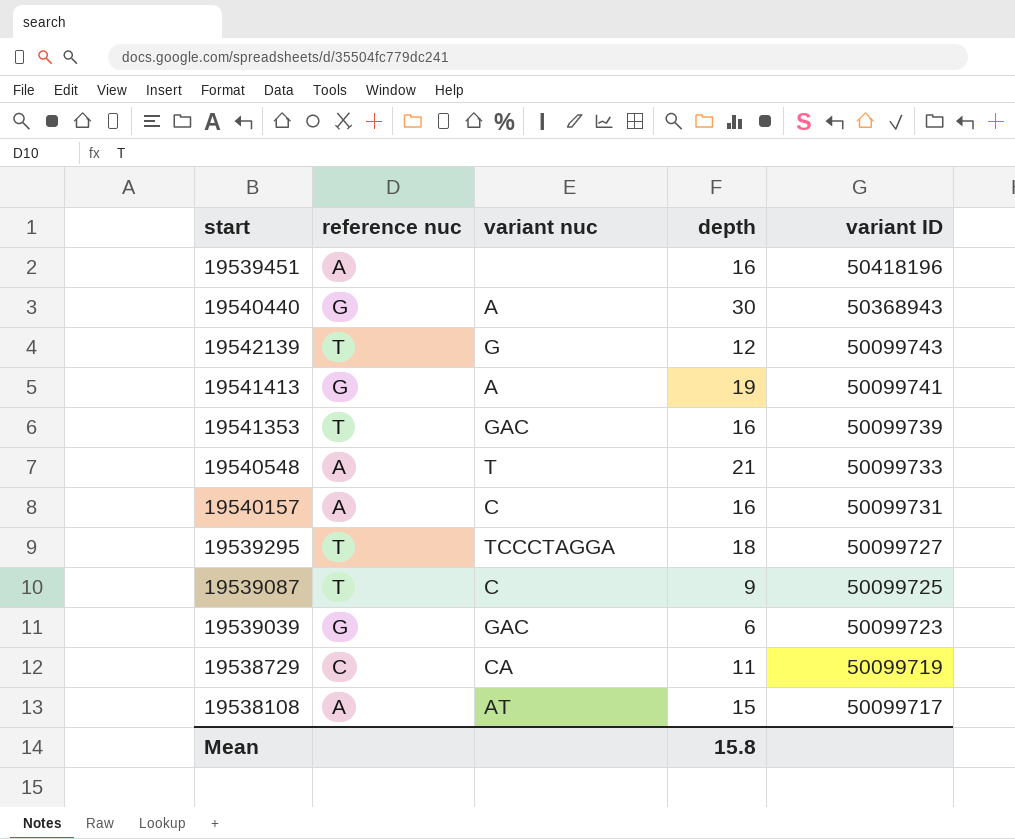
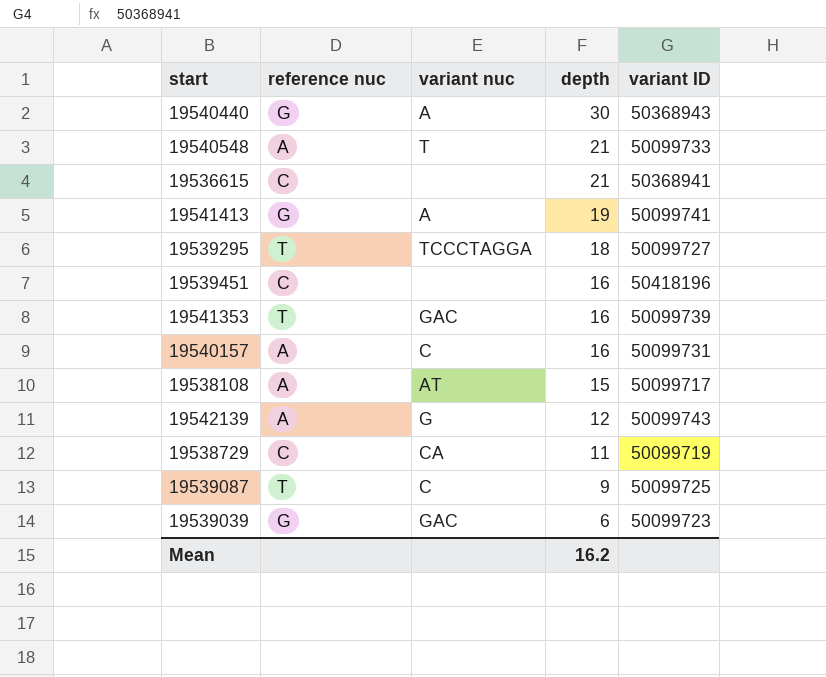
row order: variant ID descending -> depth descending
row 19536615: none -> C | none | 21 | 50368941
19539451 | reference nuc: A -> C
19542139 | reference nuc: T -> A
Mean | depth: 15.8 -> 16.2

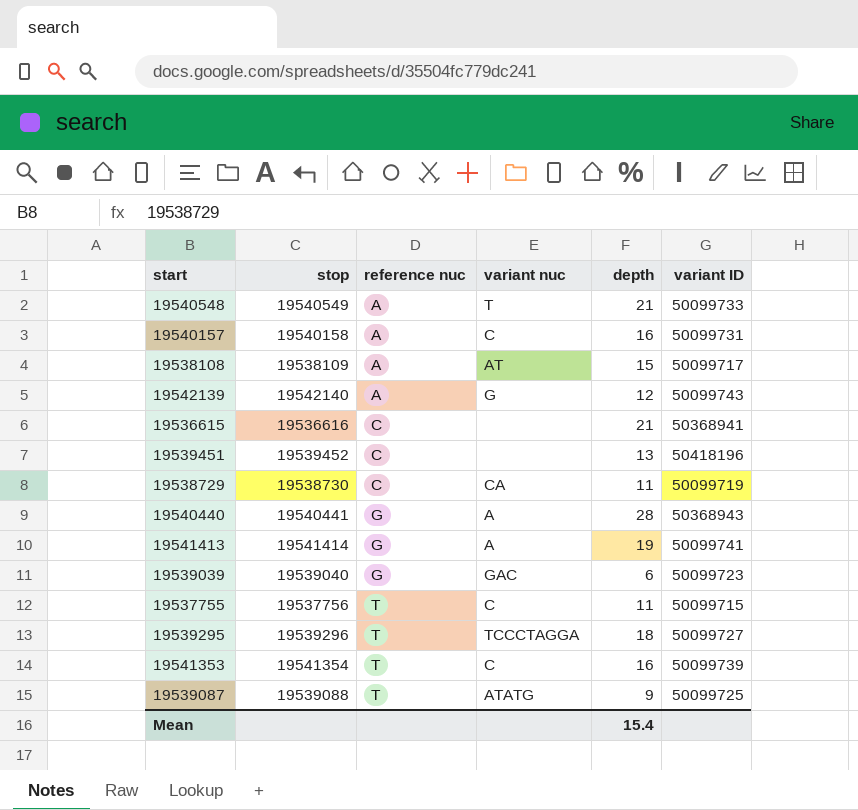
row order: depth descending -> reference nuc ascending
column stop | position: none -> 2
19539451 | depth: 16 -> 13
19540440 | depth: 30 -> 28
row 19537755: none -> 19537756 | T | C | 11 | 50099715
19541353 | variant nuc: GAC -> C
19539087 | variant nuc: C -> ATATG
Mean | depth: 16.2 -> 15.4

